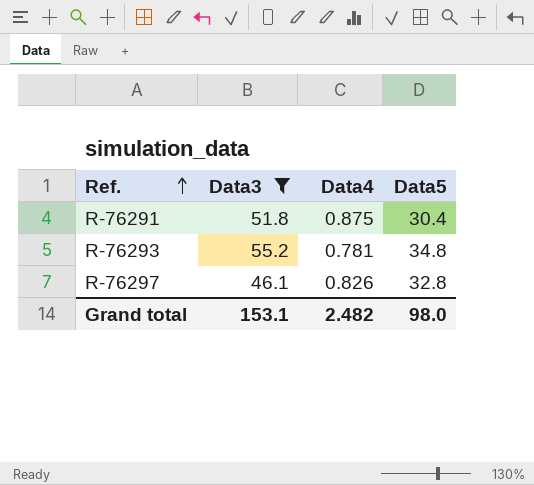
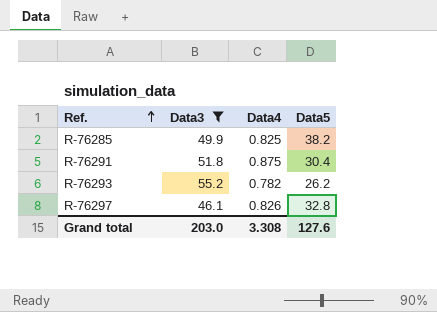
row R-76285: none -> 49.9 | 0.825 | 38.2
R-76293 | Data4: 0.781 -> 0.782
R-76293 | Data5: 34.8 -> 26.2
Grand total | Data3: 153.1 -> 203.0
Grand total | Data4: 2.482 -> 3.308
Grand total | Data5: 98.0 -> 127.6

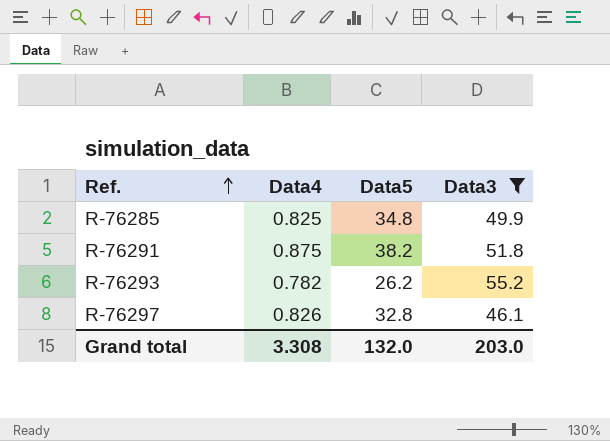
column Data3 | position: 2 -> 4
R-76285 | Data5: 38.2 -> 34.8
R-76291 | Data5: 30.4 -> 38.2
Grand total | Data5: 127.6 -> 132.0

